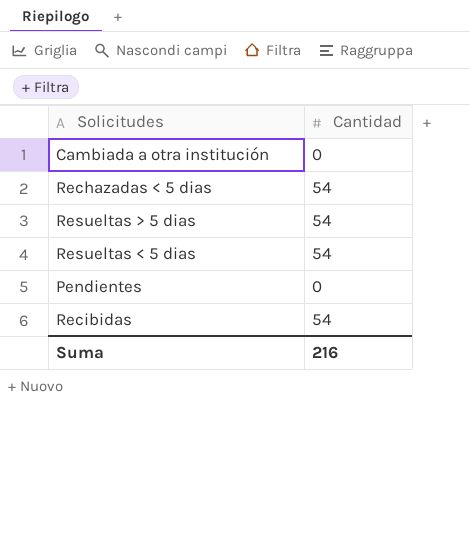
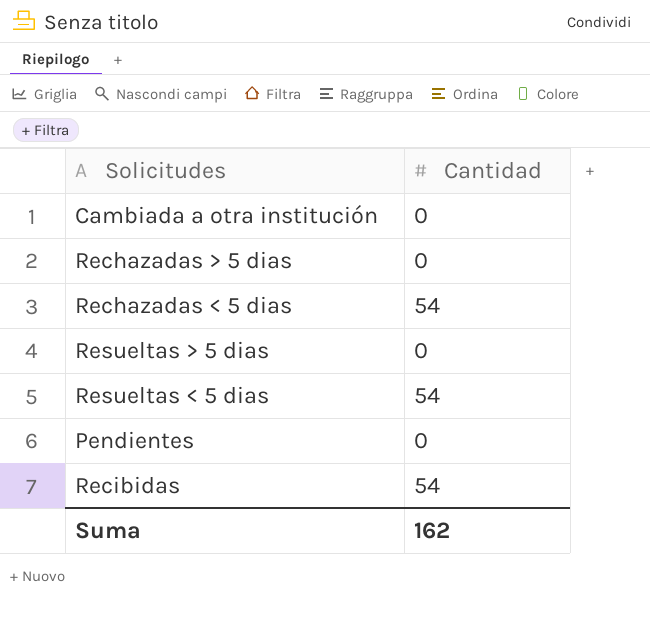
row Rechazadas > 5 dias: none -> 0
Resueltas > 5 dias | Cantidad: 54 -> 0
Suma | Cantidad: 216 -> 162

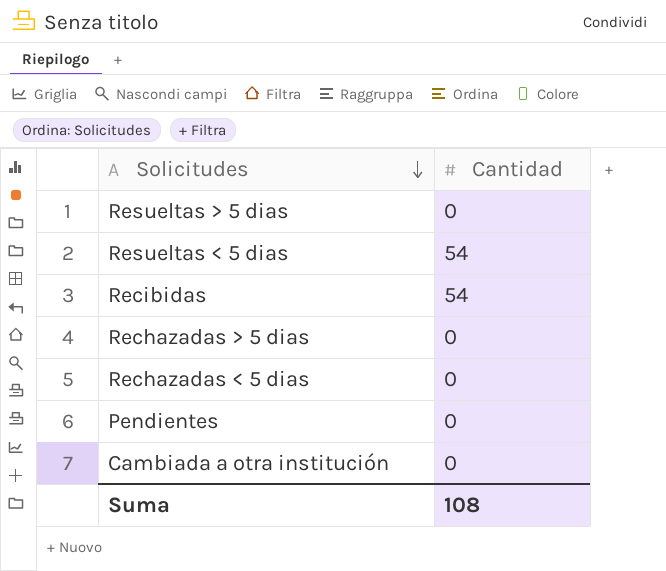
row order: none -> Solicitudes descending
Rechazadas < 5 dias | Cantidad: 54 -> 0
Suma | Cantidad: 162 -> 108

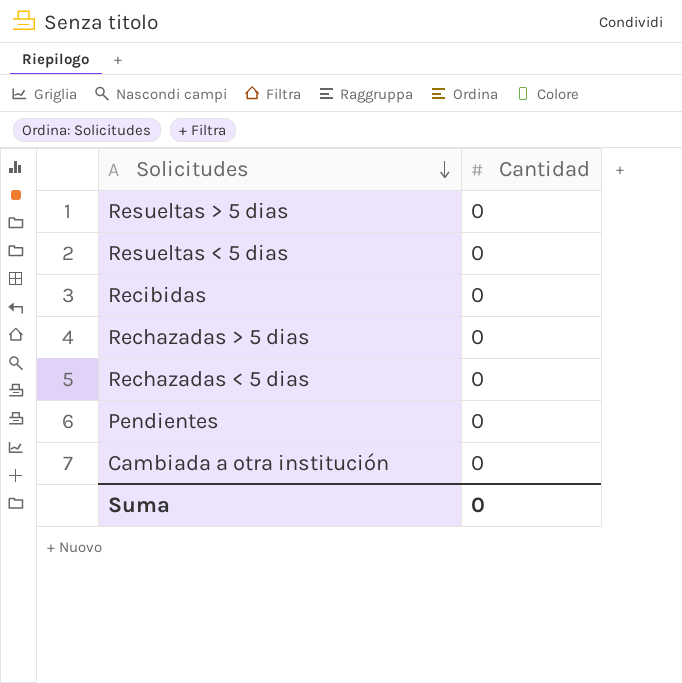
Resueltas < 5 dias | Cantidad: 54 -> 0
Recibidas | Cantidad: 54 -> 0
Suma | Cantidad: 108 -> 0

